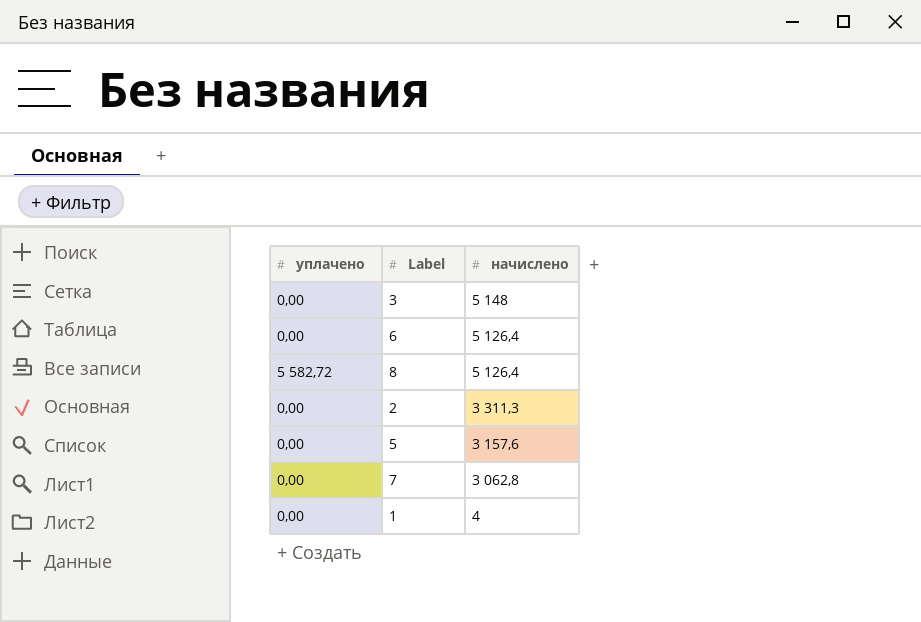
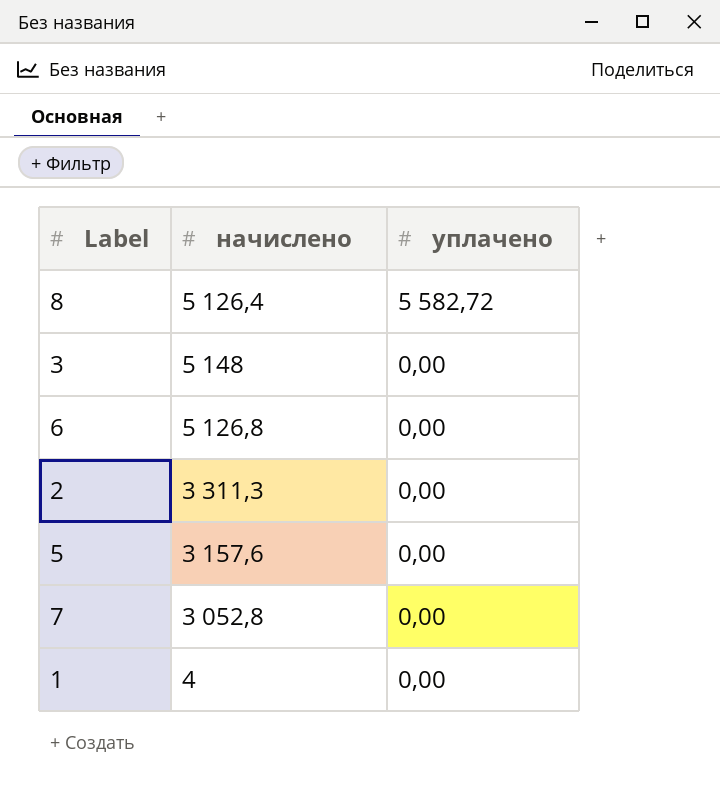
row order: начислено descending -> уплачено descending
column уплачено | position: 1 -> 3
6 | начислено: 5 126,4 -> 5 126,8
7 | начислено: 3 062,8 -> 3 052,8

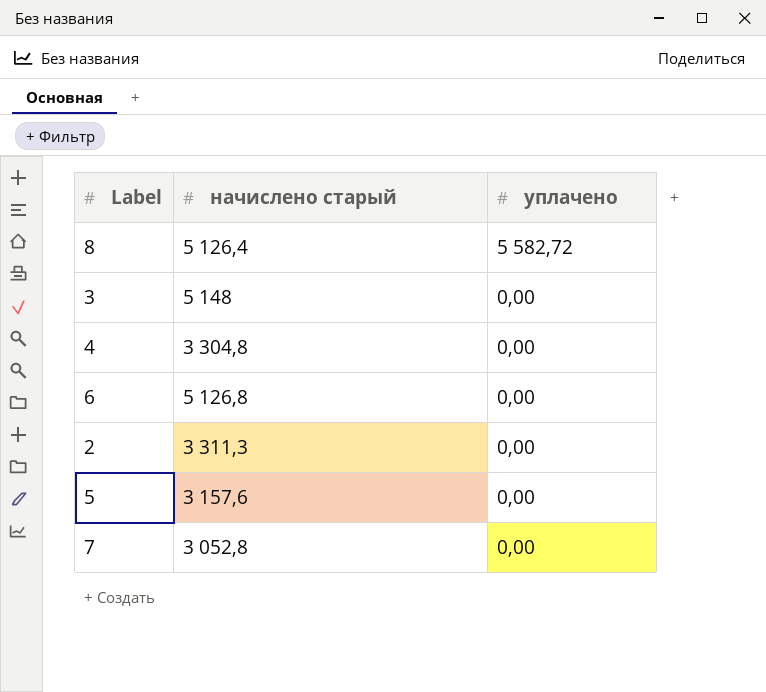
column name: начислено -> начислено старый
row 1: 4 | 0,00 -> none
row 4: none -> 3 304,8 | 0,00

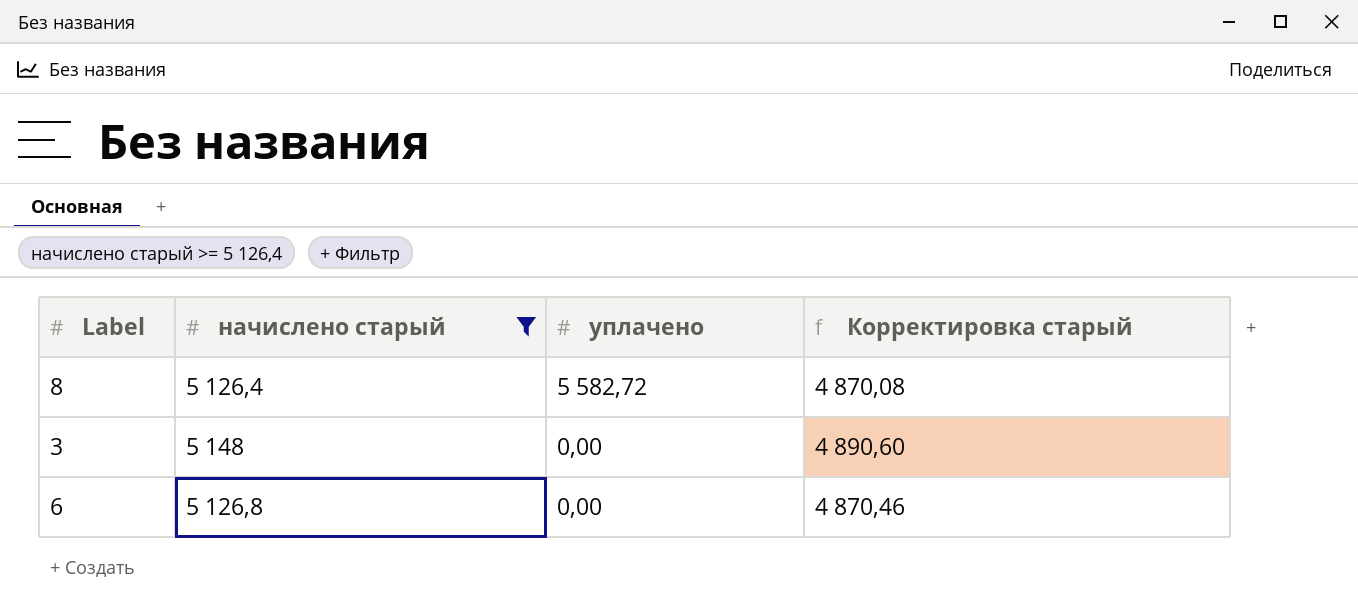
filter: none -> начислено старый >= 5 126,4
column Корректировка старый | formula: none -> [начислено старый] * 0,95

